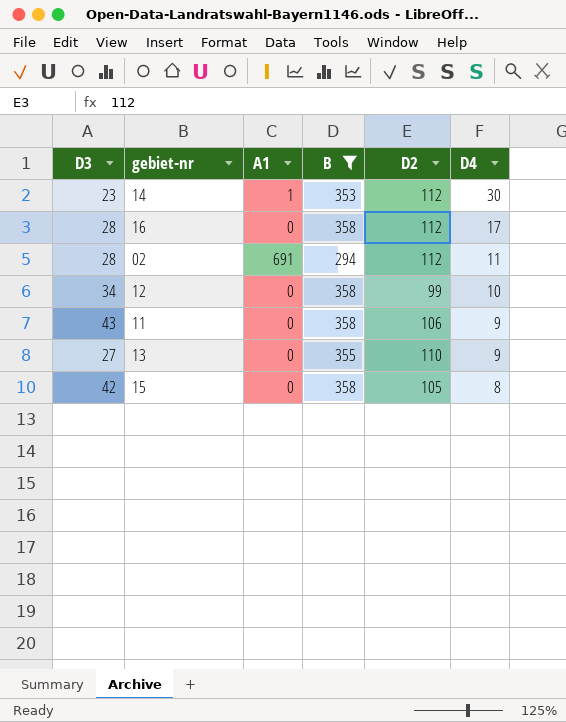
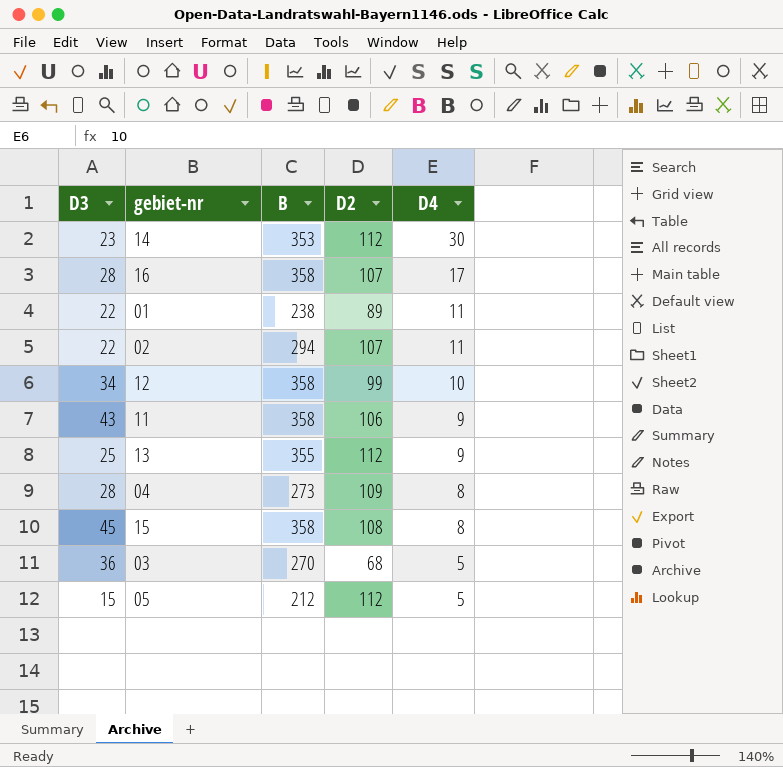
filter: B >= 294 -> none
column A1 | position: 3 -> none
16 | D2: 112 -> 107
02 | D3: 28 -> 22
02 | D2: 112 -> 107
13 | D3: 27 -> 25
13 | D2: 110 -> 112
15 | D3: 42 -> 45
15 | D2: 105 -> 108

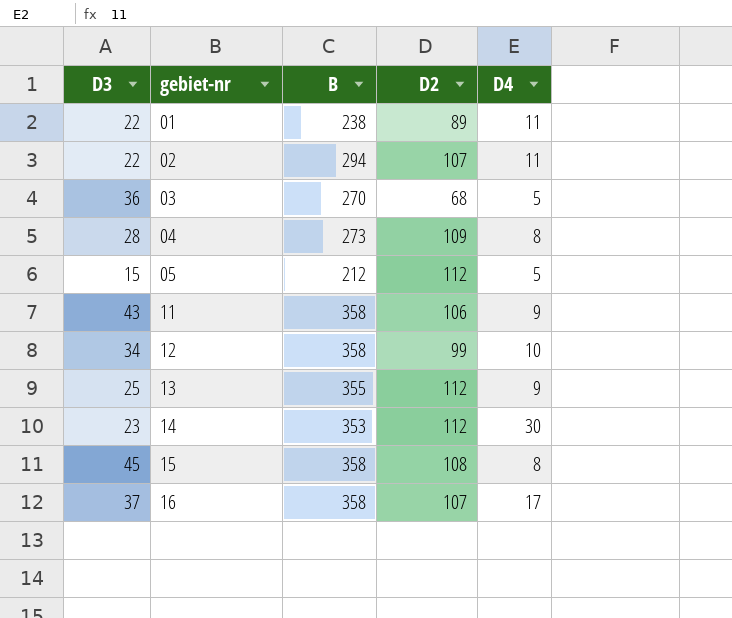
row order: D4 descending -> gebiet-nr ascending
16 | D3: 28 -> 37

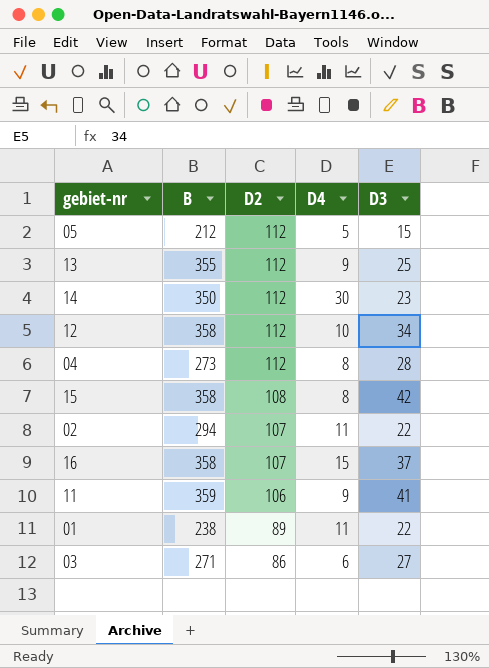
row order: gebiet-nr ascending -> D2 descending
column D3 | position: 1 -> 5
14 | B: 353 -> 350
12 | D2: 99 -> 112
04 | D2: 109 -> 112
15 | D3: 45 -> 42
16 | D4: 17 -> 15
11 | B: 358 -> 359
11 | D3: 43 -> 41
03 | B: 270 -> 271
03 | D2: 68 -> 86
03 | D4: 5 -> 6
03 | D3: 36 -> 27

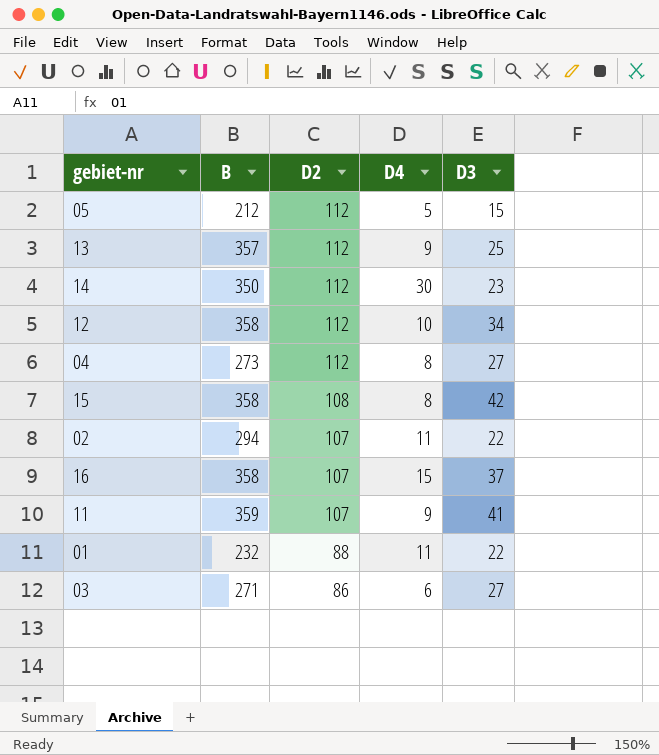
13 | B: 355 -> 357
04 | D3: 28 -> 27
11 | D2: 106 -> 107
01 | B: 238 -> 232
01 | D2: 89 -> 88

